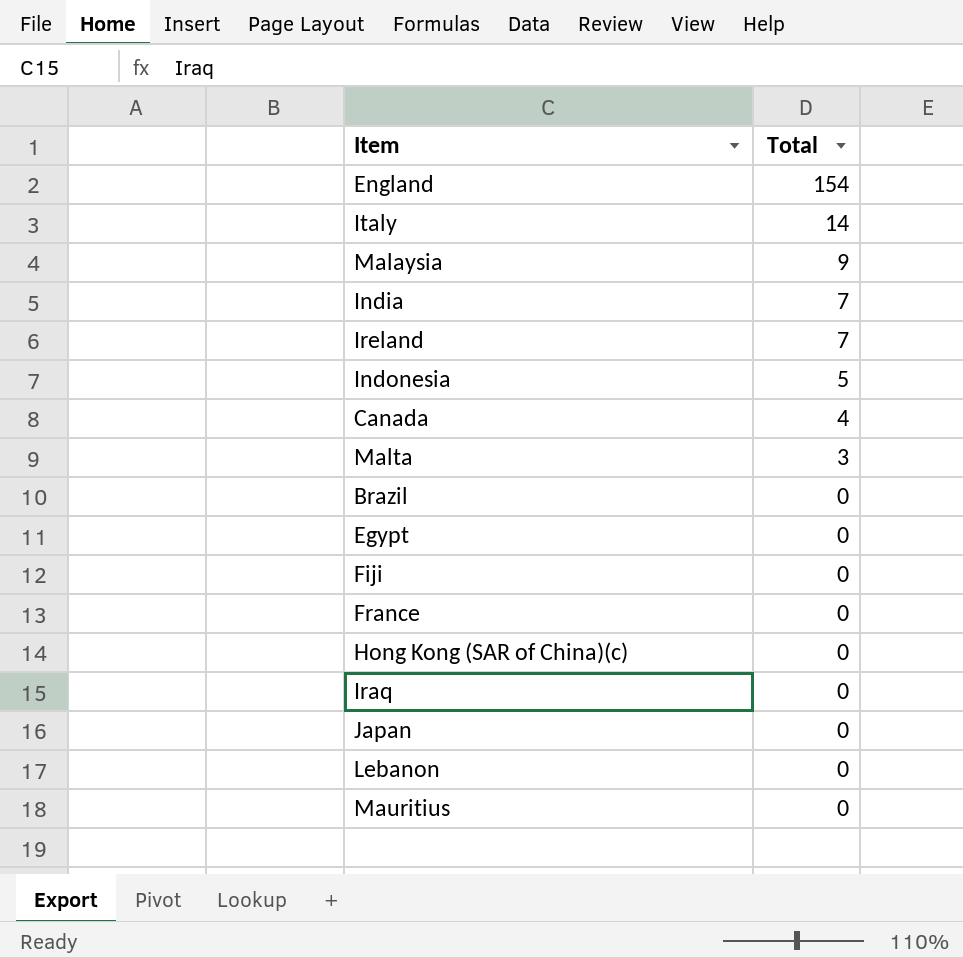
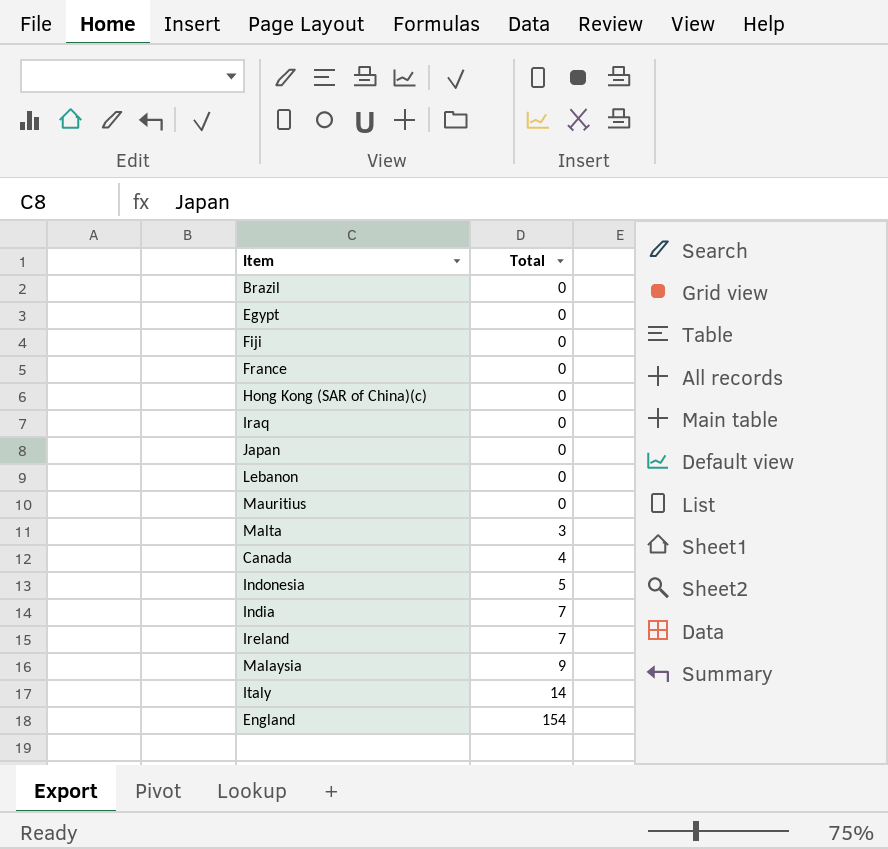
row order: Total descending -> Total ascending

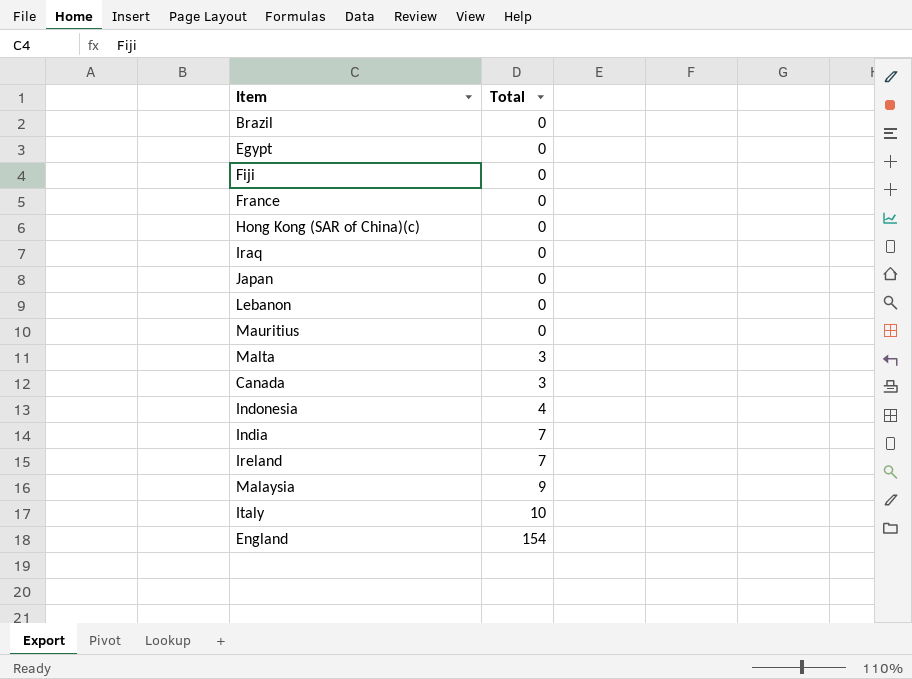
Canada | Total: 4 -> 3
Indonesia | Total: 5 -> 4
Italy | Total: 14 -> 10

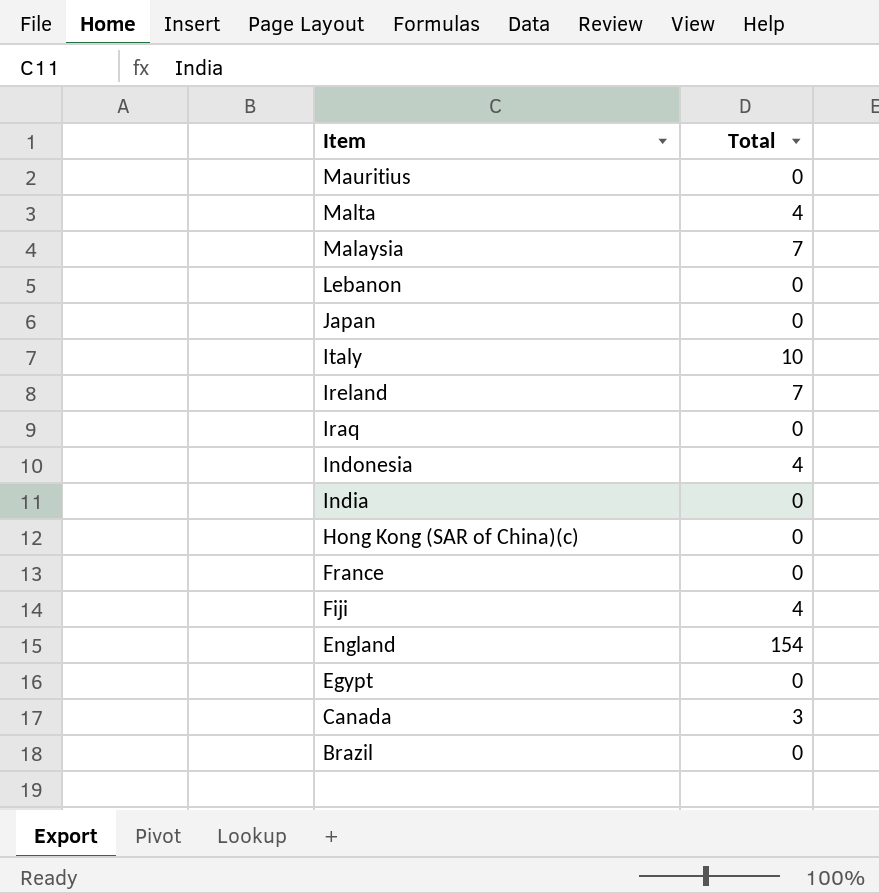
row order: Total ascending -> Item descending
Malta | Total: 3 -> 4
Malaysia | Total: 9 -> 7
India | Total: 7 -> 0
Fiji | Total: 0 -> 4

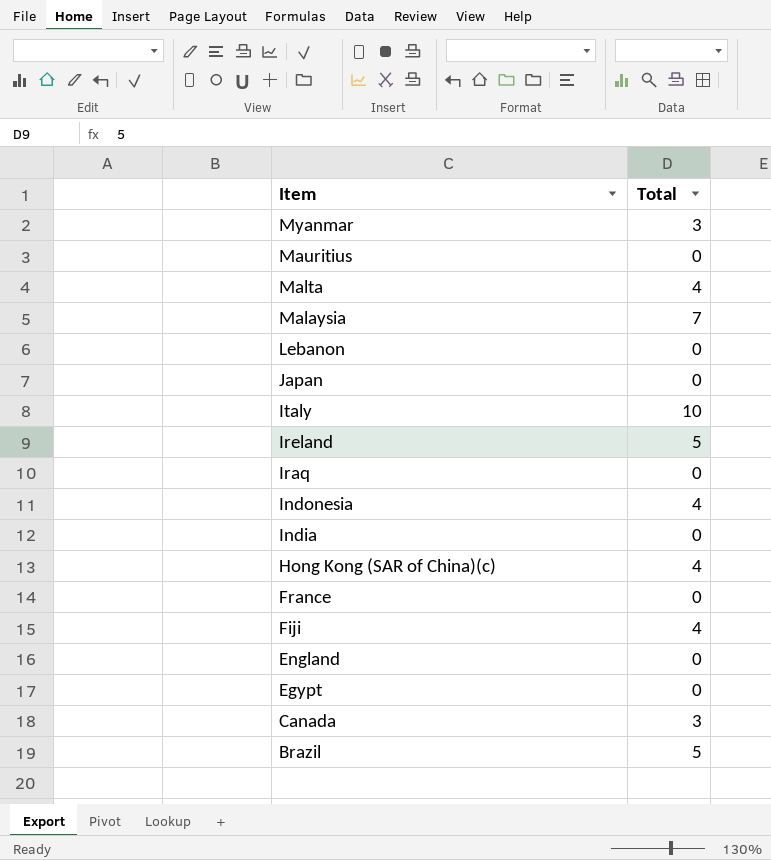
row Myanmar: none -> 3
Ireland | Total: 7 -> 5
Hong Kong (SAR of China)(c) | Total: 0 -> 4
England | Total: 154 -> 0
Brazil | Total: 0 -> 5

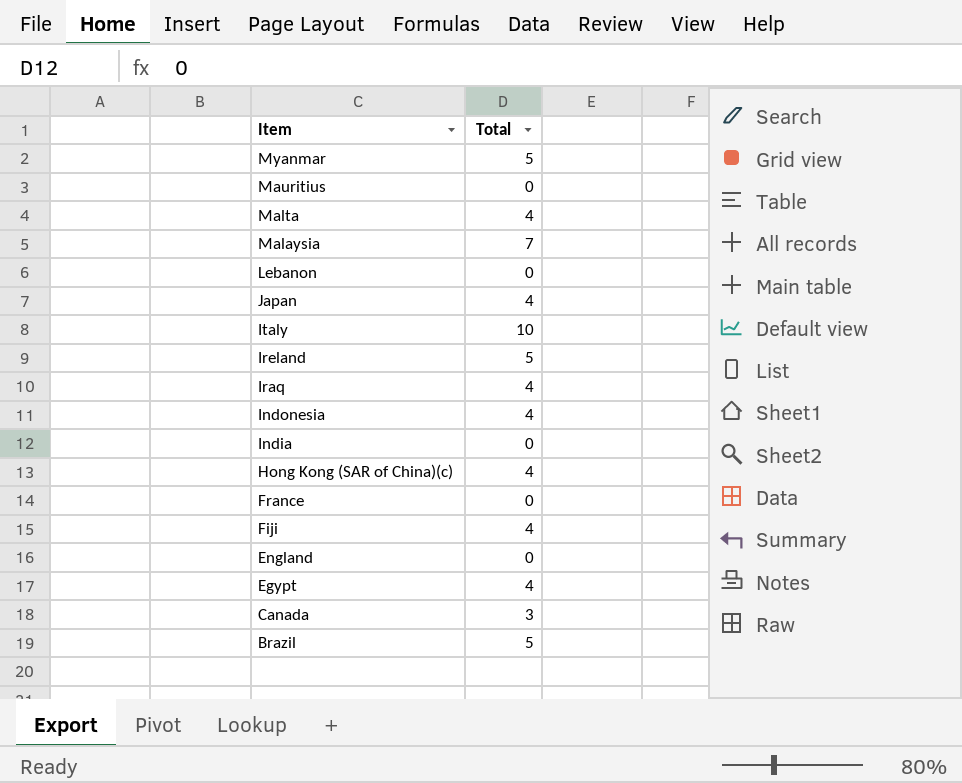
Myanmar | Total: 3 -> 5
Japan | Total: 0 -> 4
Iraq | Total: 0 -> 4
Egypt | Total: 0 -> 4

